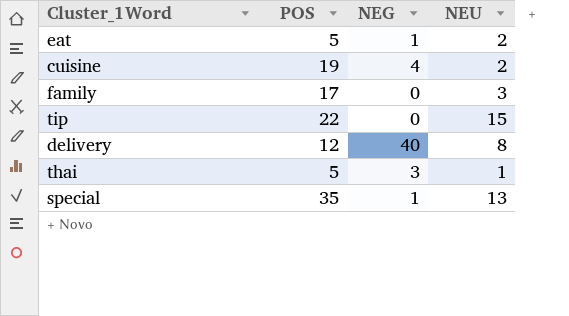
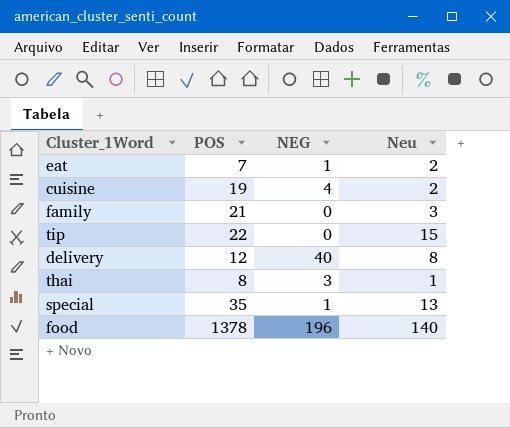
column name: NEU -> Neu
eat | POS: 5 -> 7
family | POS: 17 -> 21
thai | POS: 5 -> 8
row food: none -> 1378 | 196 | 140

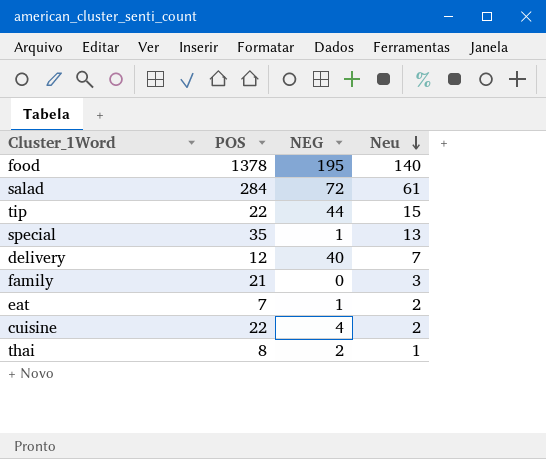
row order: none -> Neu descending
food | NEG: 196 -> 195
row salad: none -> 284 | 72 | 61
tip | NEG: 0 -> 44
delivery | Neu: 8 -> 7
cuisine | POS: 19 -> 22
thai | NEG: 3 -> 2

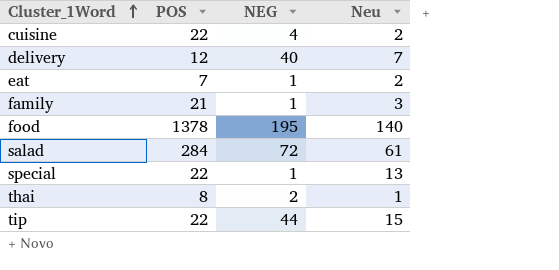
row order: Neu descending -> Cluster_1Word ascending
family | NEG: 0 -> 1
special | POS: 35 -> 22

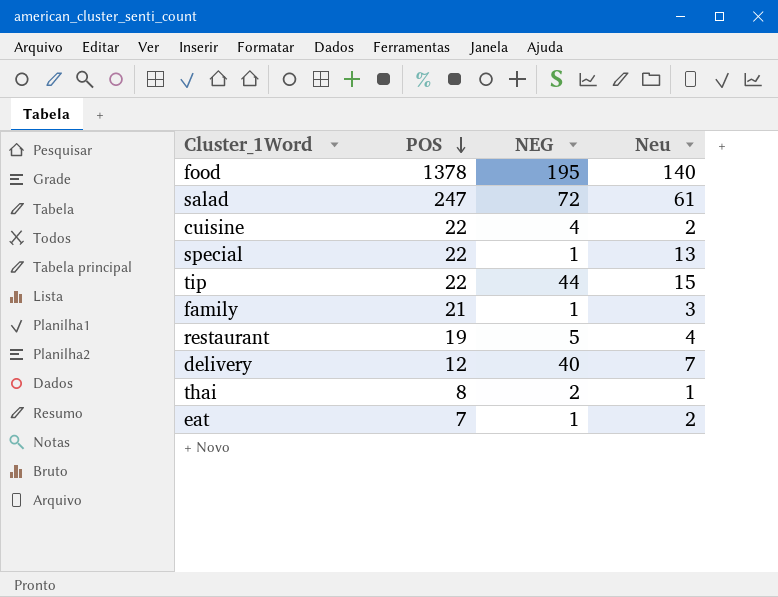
row order: Cluster_1Word ascending -> POS descending
salad | POS: 284 -> 247
row restaurant: none -> 19 | 5 | 4

